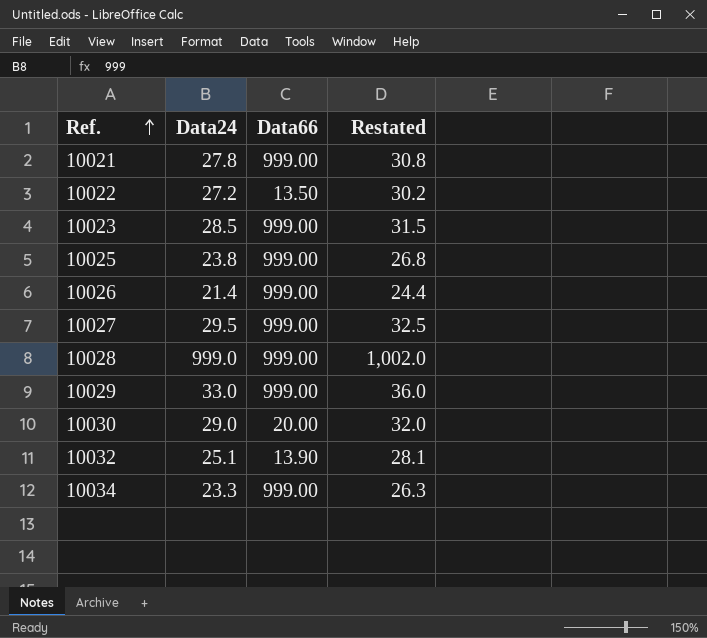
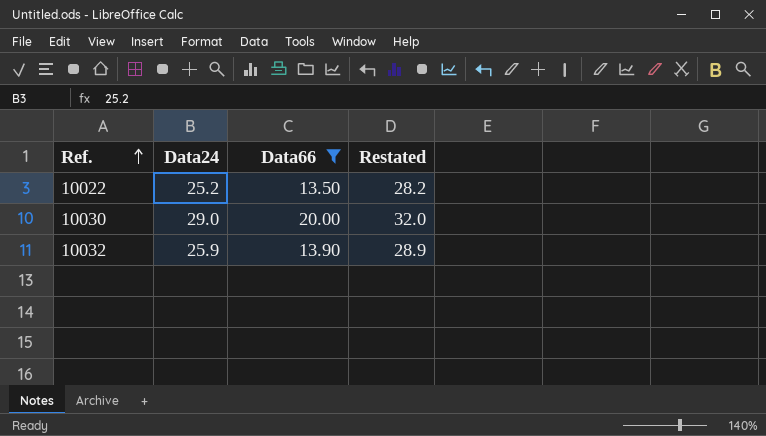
filter: none -> Data66 != 999.00
10022 | Data24: 27.2 -> 25.2
10022 | Restated: 30.2 -> 28.2
10032 | Data24: 25.1 -> 25.9
10032 | Restated: 28.1 -> 28.9

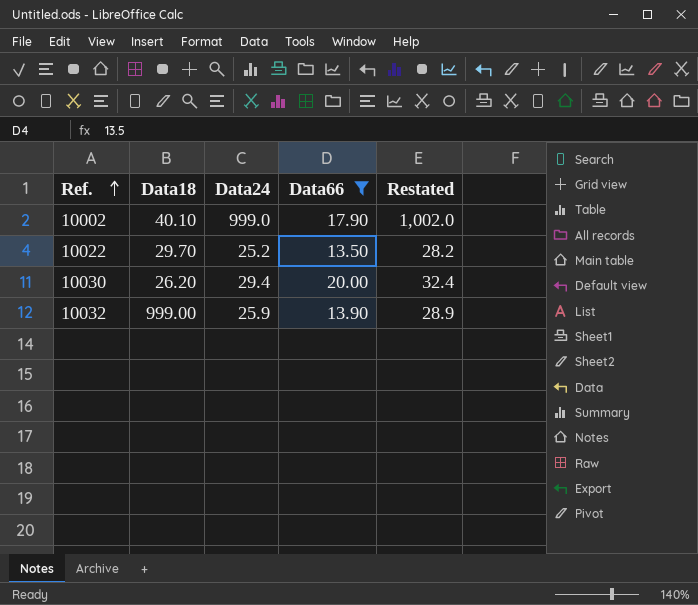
column Data18 | position: none -> 2
row 10002: none -> 40.10 | 999.0 | 17.90 | 1,002.0
10030 | Data24: 29.0 -> 29.4
10030 | Restated: 32.0 -> 32.4

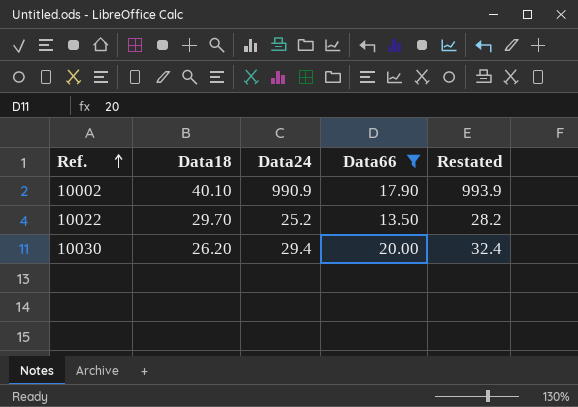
row 10032: 999.00 | 25.9 | 13.90 | 28.9 -> none
10002 | Data24: 999.0 -> 990.9
10002 | Restated: 1,002.0 -> 993.9

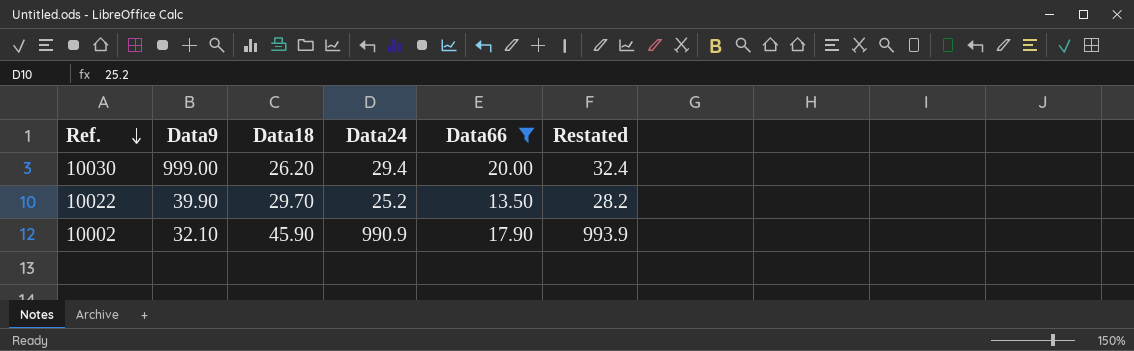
row order: Ref. ascending -> Ref. descending
column Data9 | position: none -> 2
10002 | Data18: 40.10 -> 45.90

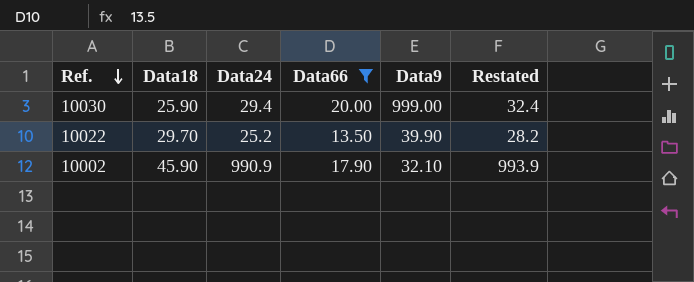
column Data9 | position: 2 -> 5
10030 | Data18: 26.20 -> 25.90

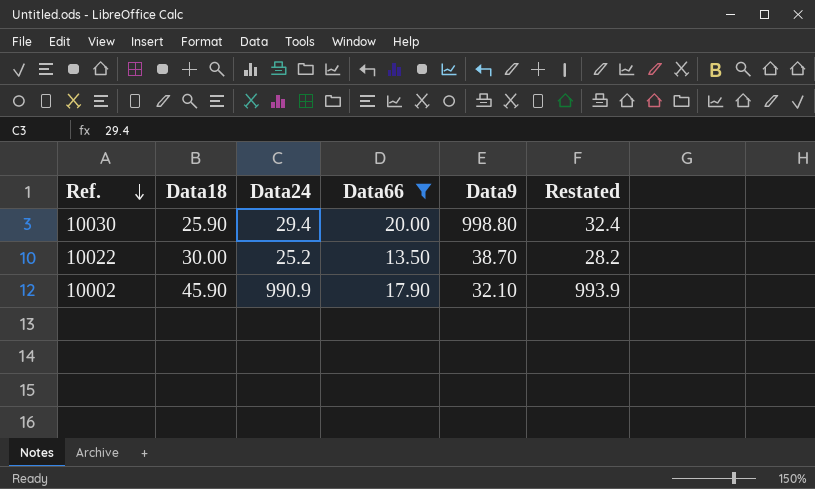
10030 | Data9: 999.00 -> 998.80
10022 | Data18: 29.70 -> 30.00
10022 | Data9: 39.90 -> 38.70

